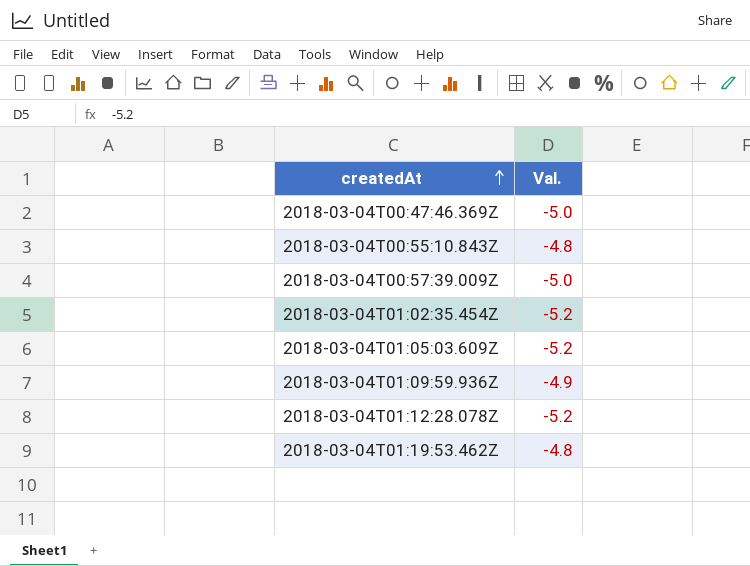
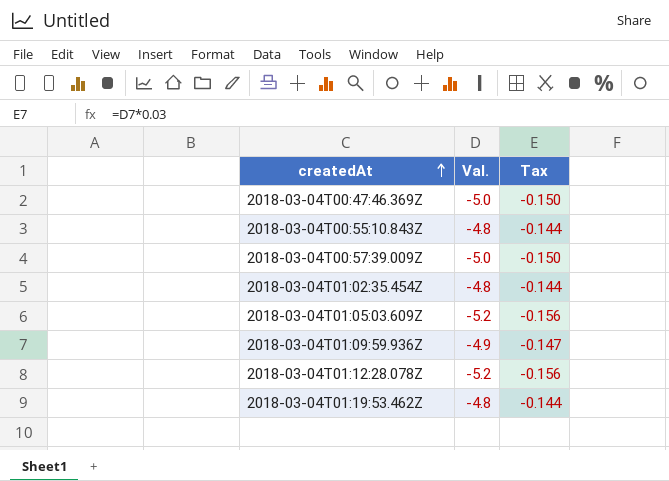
column Tax | formula: none -> [Val.] * 0.03
2018-03-04T01:02:35.454Z | Val.: -5.2 -> -4.8

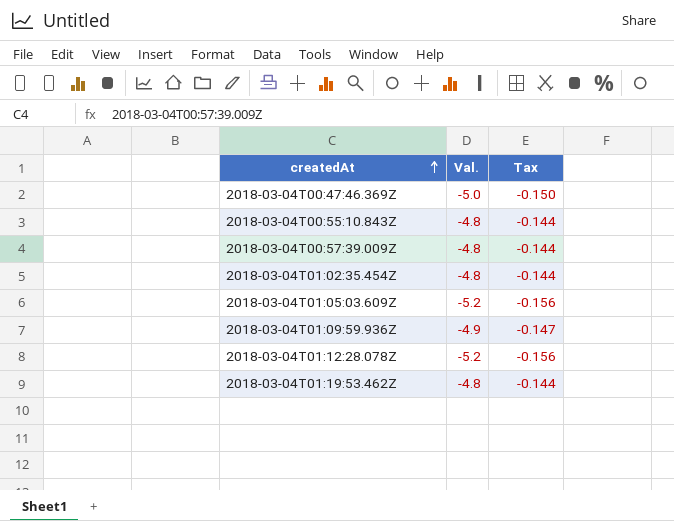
2018-03-04T00:57:39.009Z | Val.: -5.0 -> -4.8
2018-03-04T00:57:39.009Z | Tax: -0.150 -> -0.144

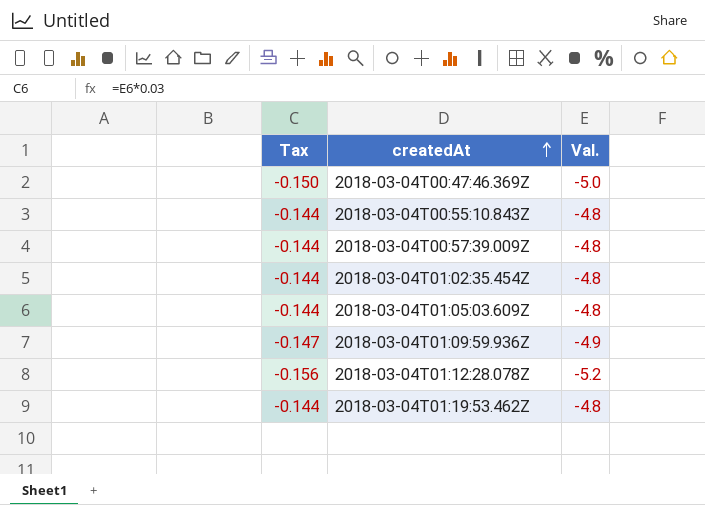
column Tax | position: 3 -> 1
2018-03-04T01:05:03.609Z | Tax: -0.156 -> -0.144
2018-03-04T01:05:03.609Z | Val.: -5.2 -> -4.8

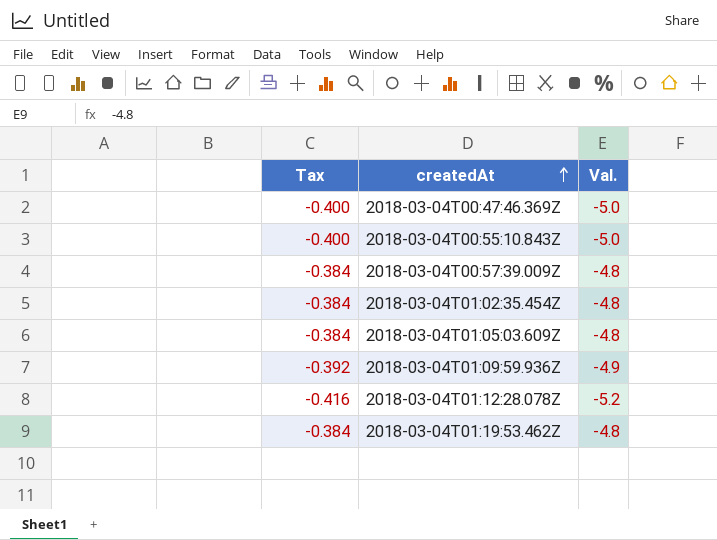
column Tax | formula: [Val.] * 0.03 -> [Val.] * 0.08
2018-03-04T00:55:10.843Z | Val.: -4.8 -> -5.0

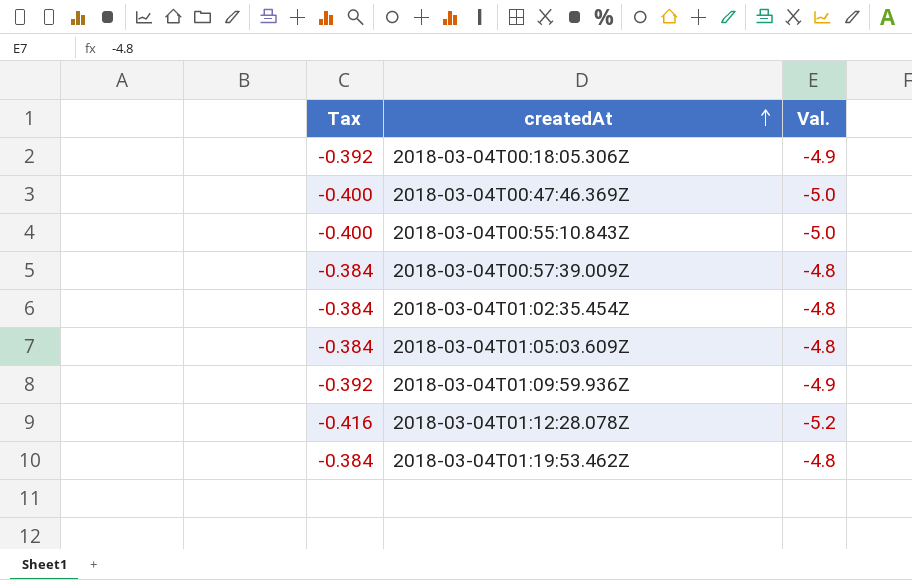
row 2018-03-04T00:18:05.306Z: none -> -0.392 | -4.9

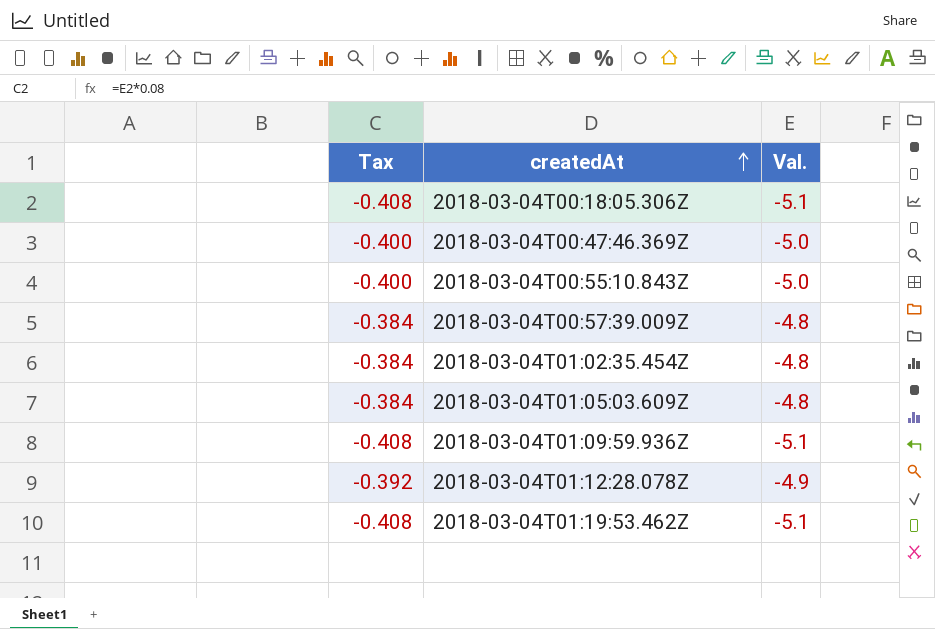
2018-03-04T00:18:05.306Z | Tax: -0.392 -> -0.408
2018-03-04T00:18:05.306Z | Val.: -4.9 -> -5.1
2018-03-04T01:09:59.936Z | Tax: -0.392 -> -0.408
2018-03-04T01:09:59.936Z | Val.: -4.9 -> -5.1
2018-03-04T01:12:28.078Z | Tax: -0.416 -> -0.392
2018-03-04T01:12:28.078Z | Val.: -5.2 -> -4.9
2018-03-04T01:19:53.462Z | Tax: -0.384 -> -0.408
2018-03-04T01:19:53.462Z | Val.: -4.8 -> -5.1

